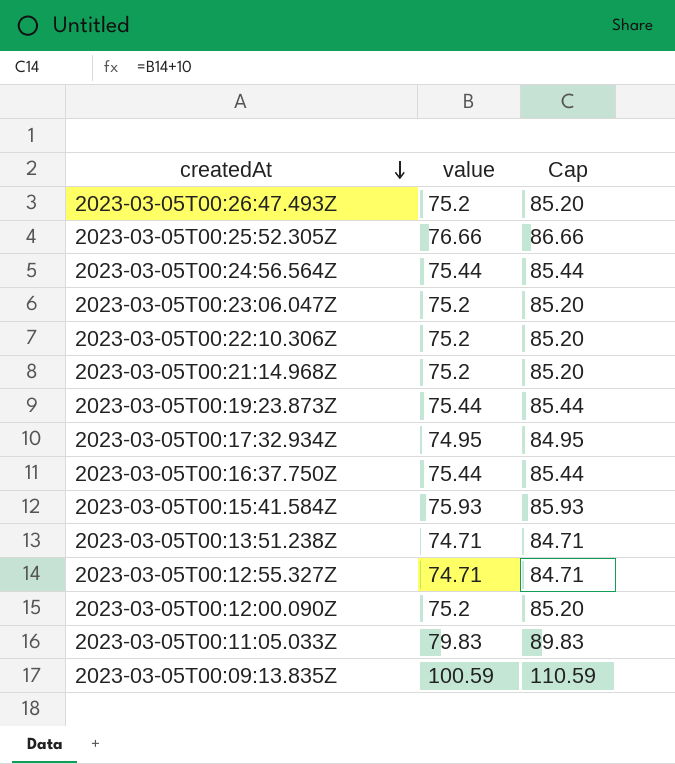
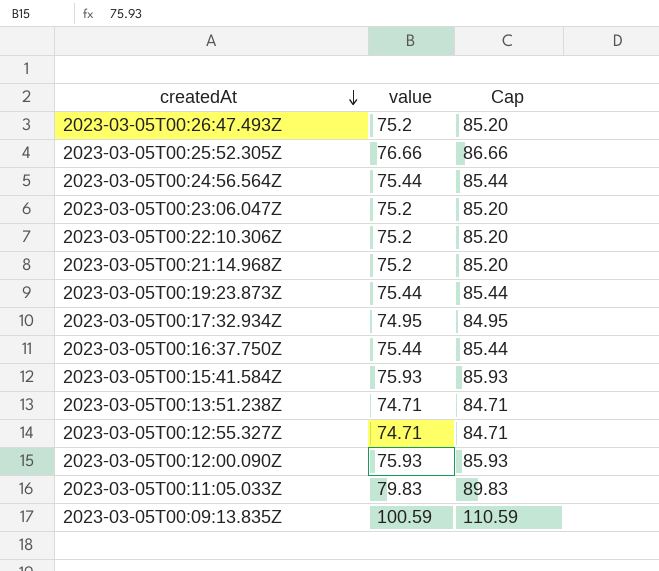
2023-03-05T00:12:00.090Z | value: 75.2 -> 75.93
2023-03-05T00:12:00.090Z | Cap: 85.20 -> 85.93

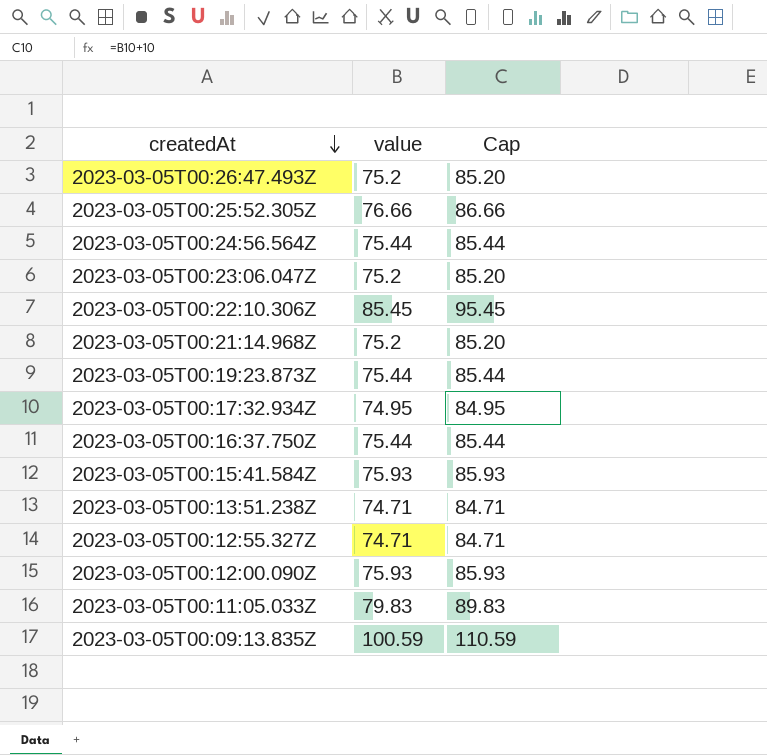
2023-03-05T00:22:10.306Z | value: 75.2 -> 85.45
2023-03-05T00:22:10.306Z | Cap: 85.20 -> 95.45

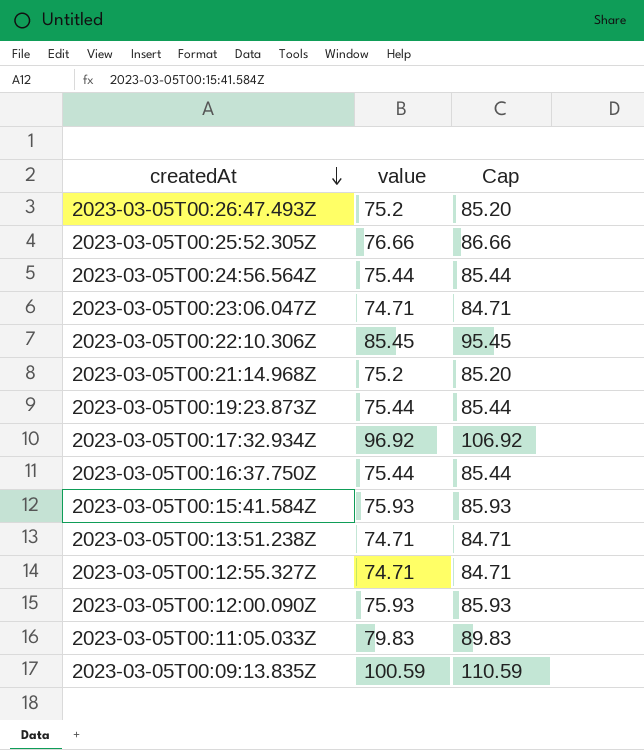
2023-03-05T00:23:06.047Z | value: 75.2 -> 74.71
2023-03-05T00:23:06.047Z | Cap: 85.20 -> 84.71
2023-03-05T00:17:32.934Z | value: 74.95 -> 96.92
2023-03-05T00:17:32.934Z | Cap: 84.95 -> 106.92

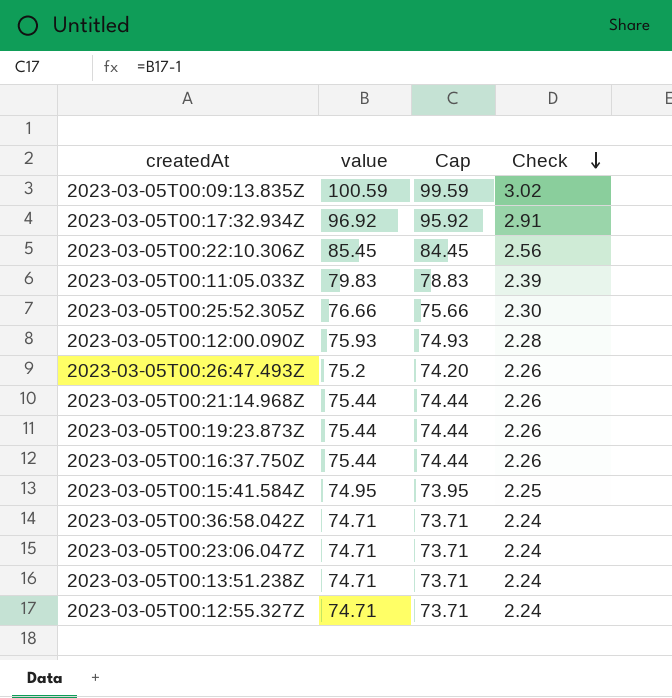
row order: createdAt descending -> Check descending
column Cap | formula: [value] + 10 -> [value] - 1
column Check | formula: none -> [value] * 0.03
row 2023-03-05T00:24:56.564Z: 75.44 | 85.44 -> none
2023-03-05T00:21:14.968Z | value: 75.2 -> 75.44
2023-03-05T00:15:41.584Z | value: 75.93 -> 74.95
row 2023-03-05T00:36:58.042Z: none -> 74.71 | 73.71 | 2.24

